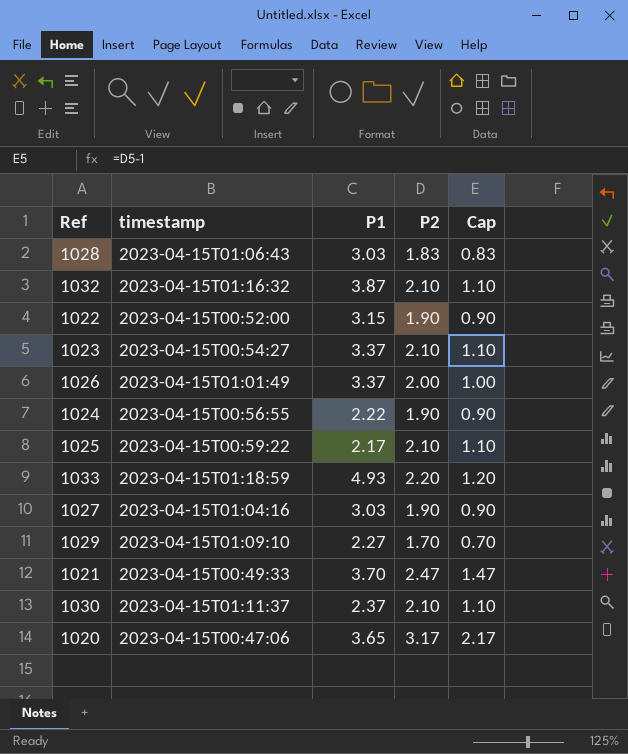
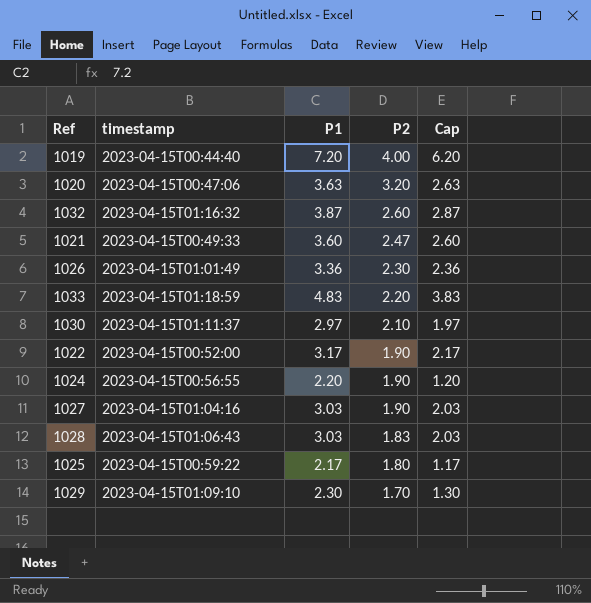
row order: none -> P2 descending
column Cap | formula: [P2] - 1 -> [P1] - 1
row 1023: 2023-04-15T00:54:27 | 3.37 | 2.10 | 1.10 -> none
row 1019: none -> 2023-04-15T00:44:40 | 7.20 | 4.00 | 6.20
1020 | P1: 3.65 -> 3.63
1020 | P2: 3.17 -> 3.20
1032 | P2: 2.10 -> 2.60
1021 | P1: 3.70 -> 3.60
1026 | P1: 3.37 -> 3.36
1026 | P2: 2.00 -> 2.30
1033 | P1: 4.93 -> 4.83
1030 | P1: 2.37 -> 2.97
1022 | P1: 3.15 -> 3.17
1024 | P1: 2.22 -> 2.20
1025 | P2: 2.10 -> 1.80
1029 | P1: 2.27 -> 2.30

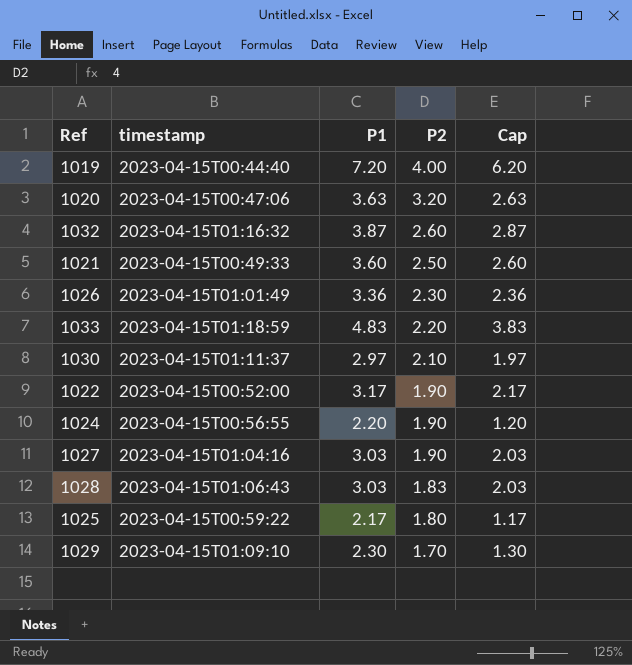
1021 | P2: 2.47 -> 2.50

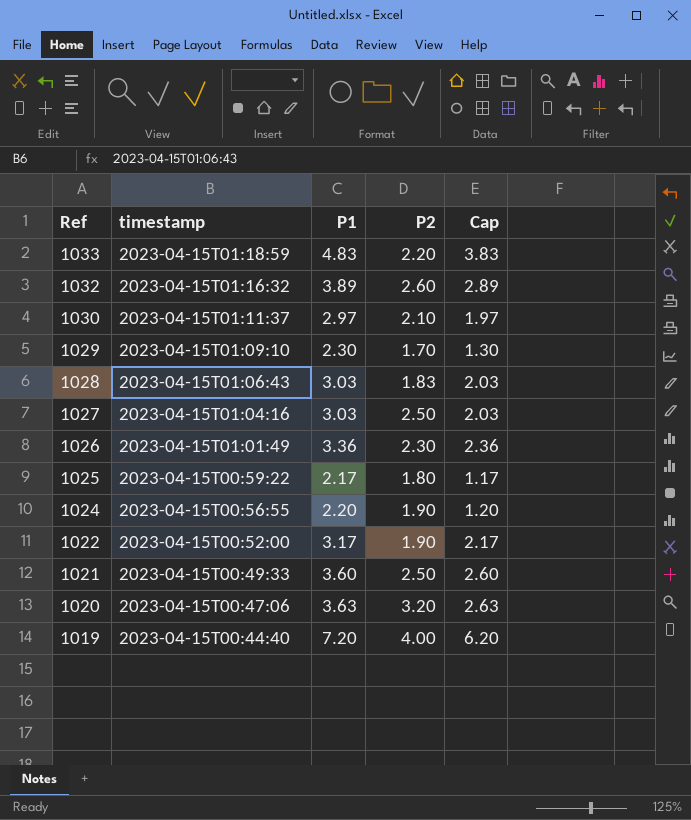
row order: P2 descending -> Ref descending
1032 | P1: 3.87 -> 3.89
1032 | Cap: 2.87 -> 2.89
1027 | P2: 1.90 -> 2.50

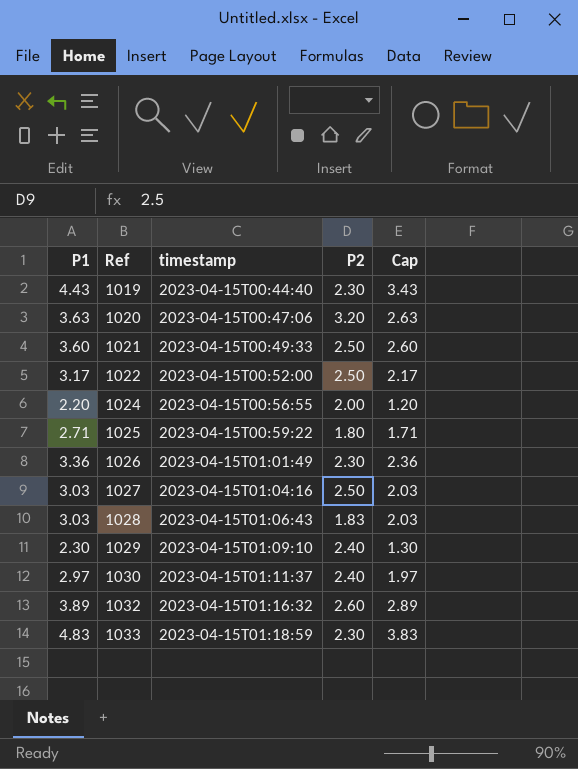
row order: Ref descending -> Ref ascending
column P1 | position: 3 -> 1
1019 | P1: 7.20 -> 4.43
1019 | P2: 4.00 -> 2.30
1019 | Cap: 6.20 -> 3.43
1022 | P2: 1.90 -> 2.50
1024 | P2: 1.90 -> 2.00
1025 | P1: 2.17 -> 2.71
1025 | Cap: 1.17 -> 1.71
1029 | P2: 1.70 -> 2.40
1030 | P2: 2.10 -> 2.40
1033 | P2: 2.20 -> 2.30

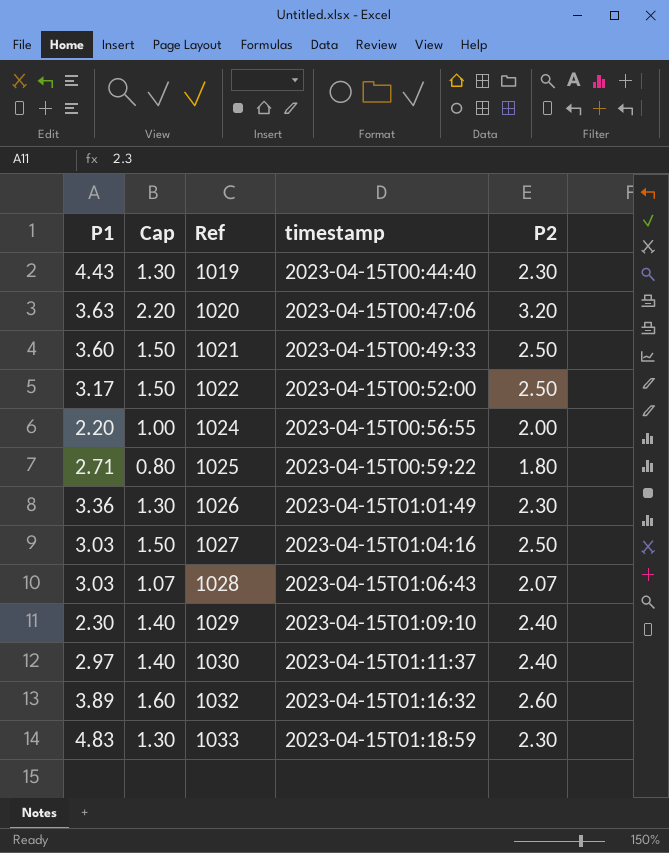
column Cap | formula: [P1] - 1 -> [P2] - 1
column Cap | position: 5 -> 2
1028 | P2: 1.83 -> 2.07

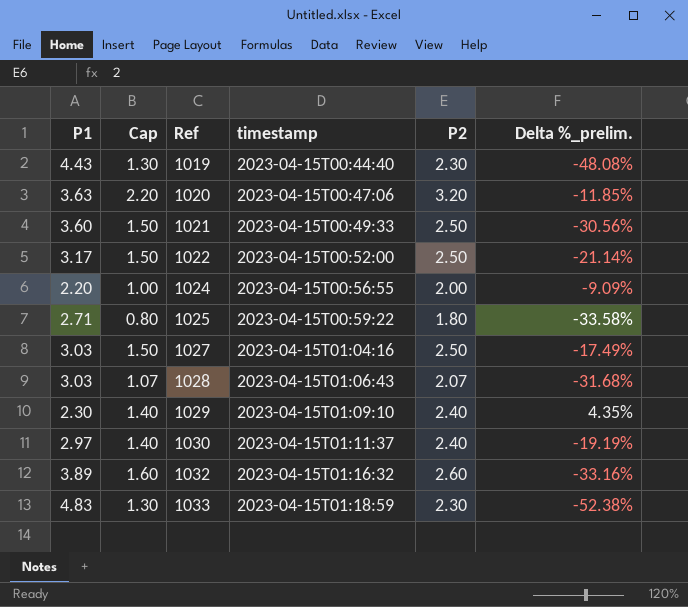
column Delta %_prelim. | formula: none -> ([P2] - [P1]) / [P1]
row 1026: 3.36 | 1.30 | 2023-04-15T01:01:49 | 2.30 -> none

